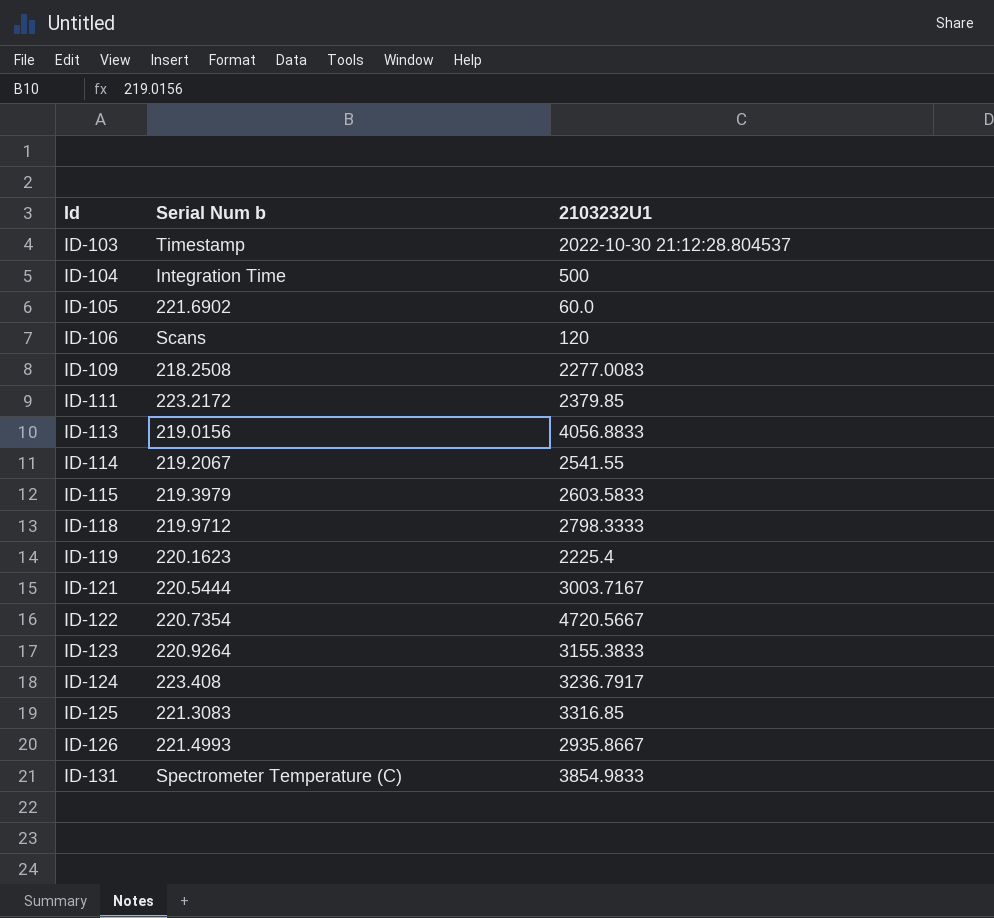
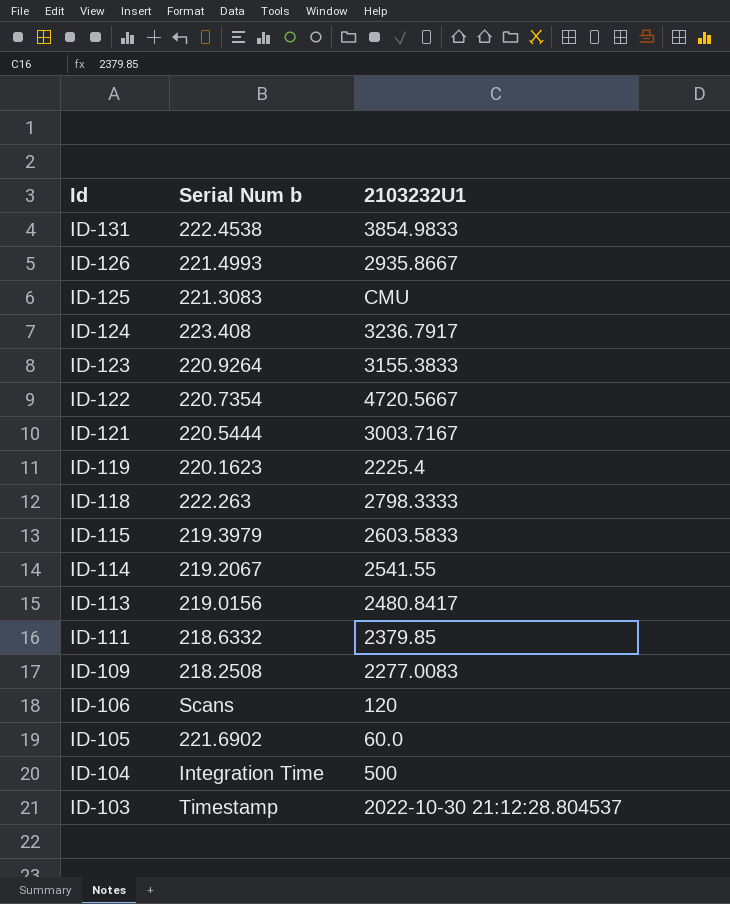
row order: Id ascending -> Id descending
ID-131 | Serial Num b: Spectrometer Temperature (C) -> 222.4538
ID-125 | 2103232U1: 3316.85 -> CMU
ID-118 | Serial Num b: 219.9712 -> 222.263
ID-113 | 2103232U1: 4056.8833 -> 2480.8417
ID-111 | Serial Num b: 223.2172 -> 218.6332

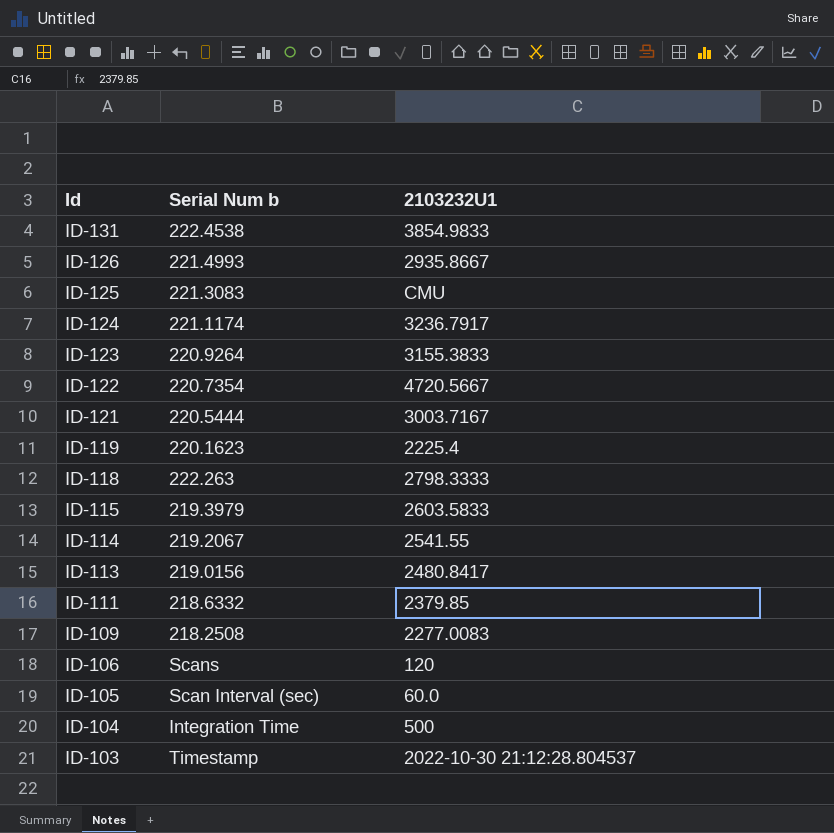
ID-124 | Serial Num b: 223.408 -> 221.1174
ID-105 | Serial Num b: 221.6902 -> Scan Interval (sec)

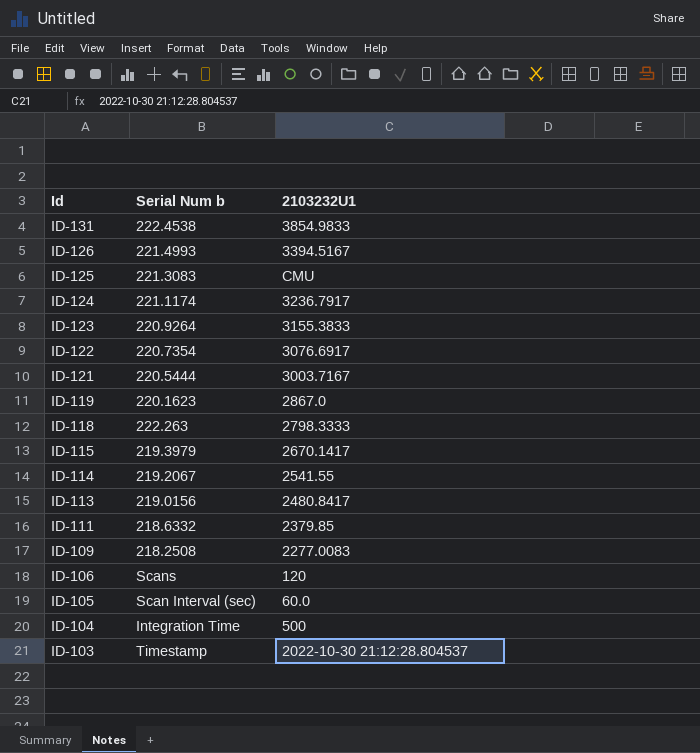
ID-126 | 2103232U1: 2935.8667 -> 3394.5167
ID-122 | 2103232U1: 4720.5667 -> 3076.6917
ID-119 | 2103232U1: 2225.4 -> 2867.0
ID-115 | 2103232U1: 2603.5833 -> 2670.1417

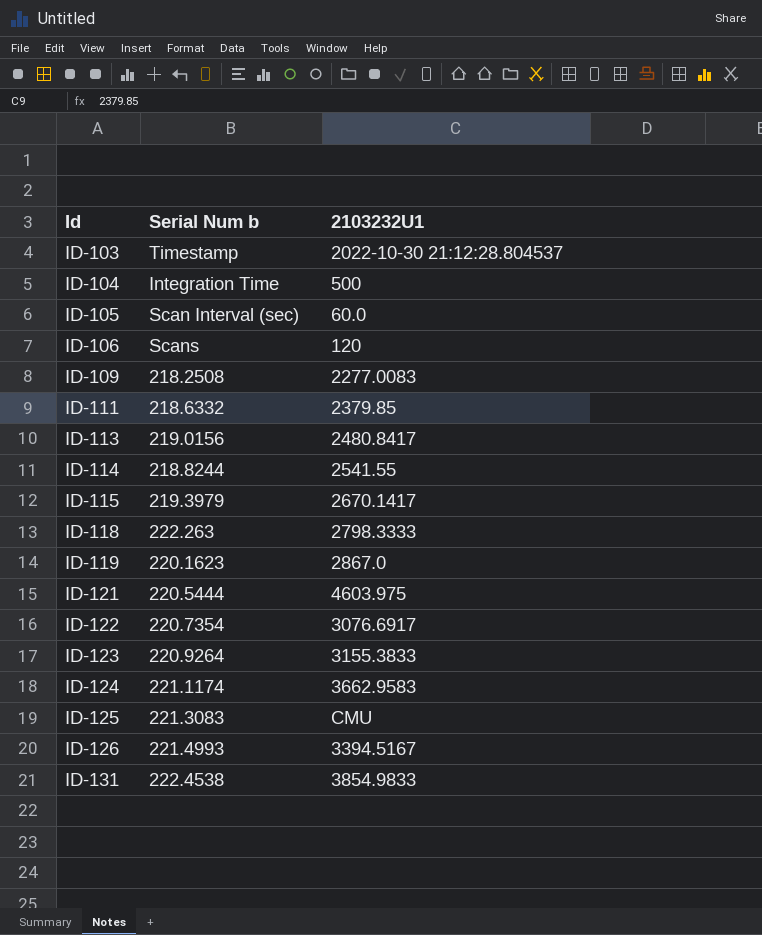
row order: Id descending -> Id ascending
ID-114 | Serial Num b: 219.2067 -> 218.8244
ID-121 | 2103232U1: 3003.7167 -> 4603.975
ID-124 | 2103232U1: 3236.7917 -> 3662.9583

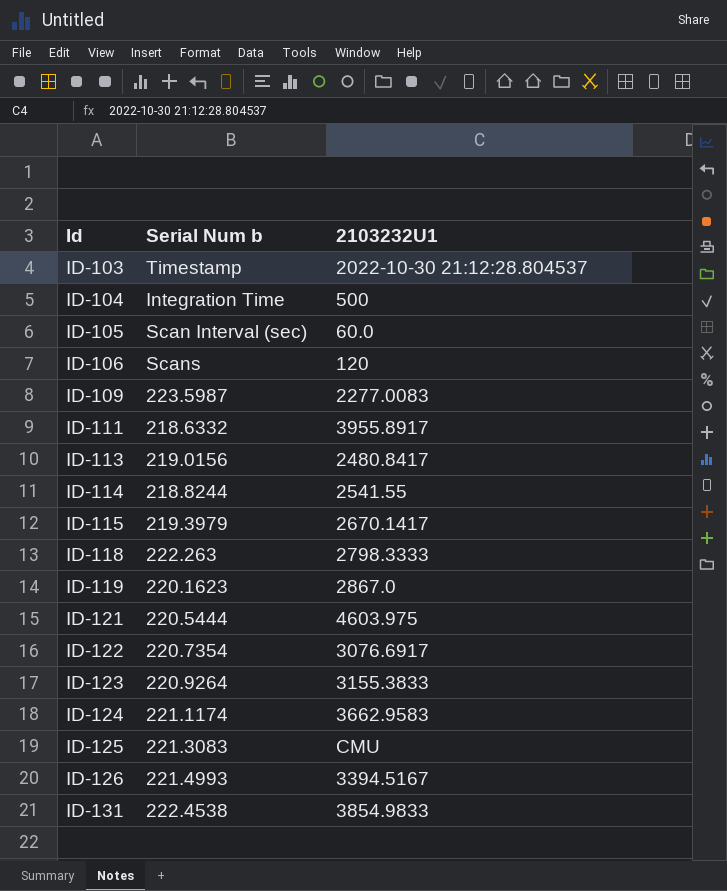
ID-109 | Serial Num b: 218.2508 -> 223.5987
ID-111 | 2103232U1: 2379.85 -> 3955.8917

